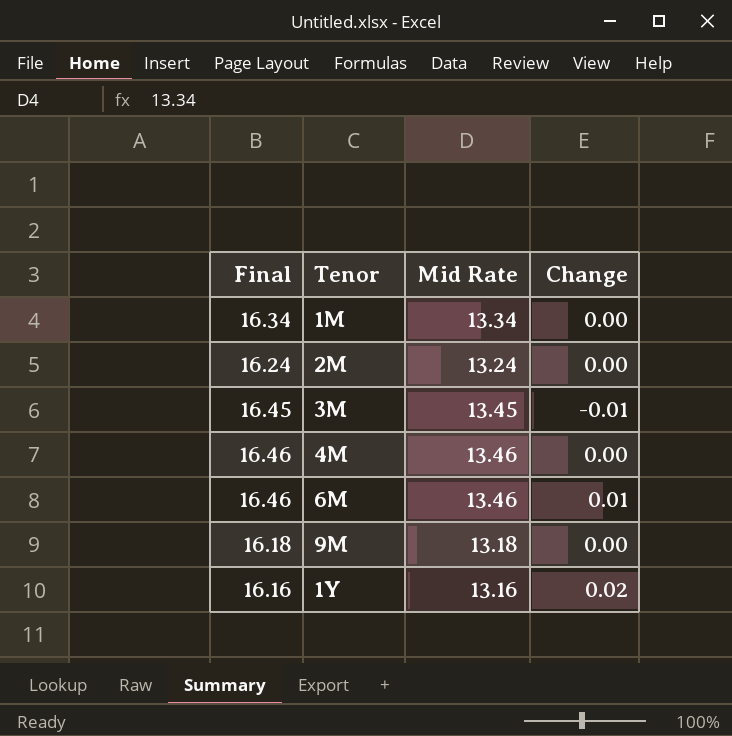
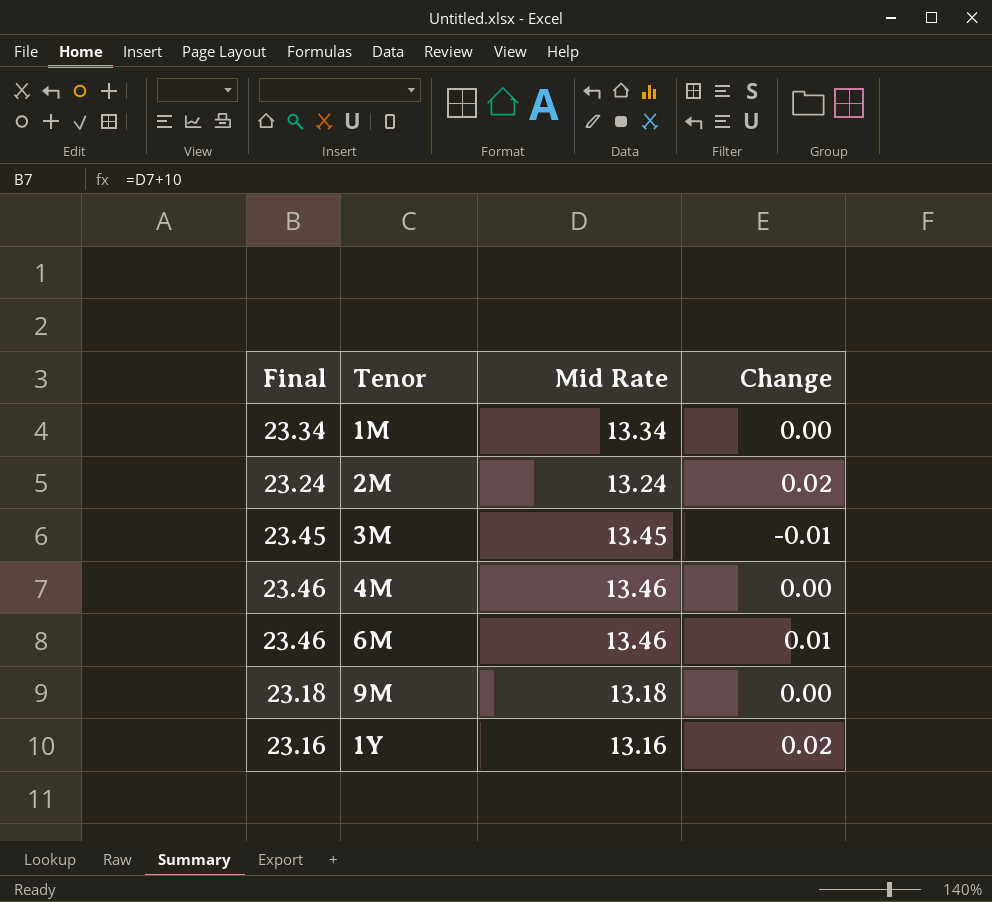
column Final | formula: [Mid Rate] + 3 -> [Mid Rate] + 10
2M | Change: 0.00 -> 0.02

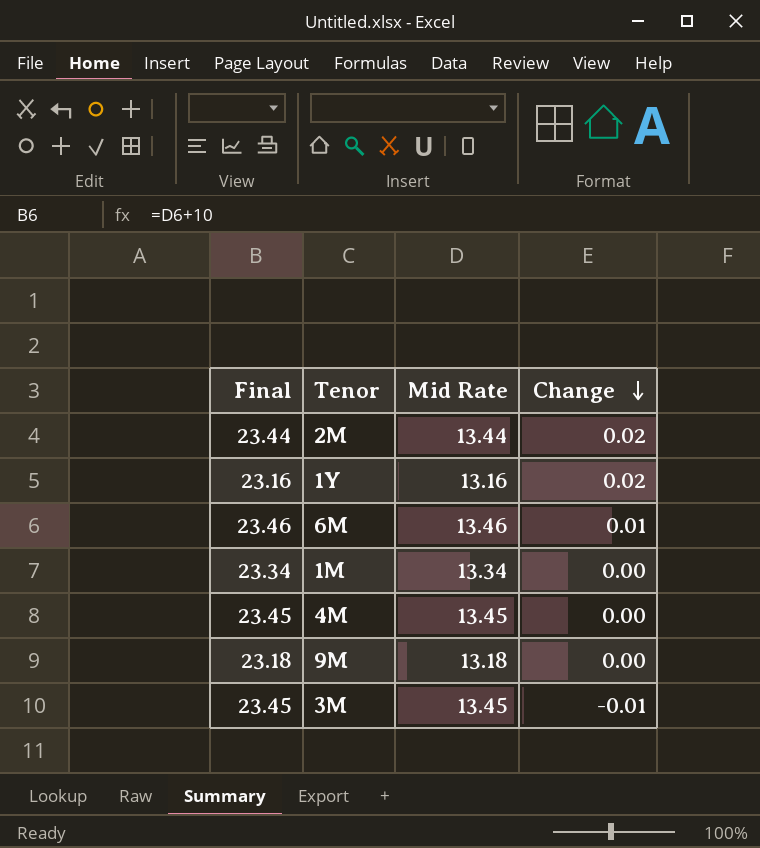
row order: none -> Change descending
2M | Final: 23.24 -> 23.44
2M | Mid Rate: 13.24 -> 13.44
4M | Final: 23.46 -> 23.45
4M | Mid Rate: 13.46 -> 13.45

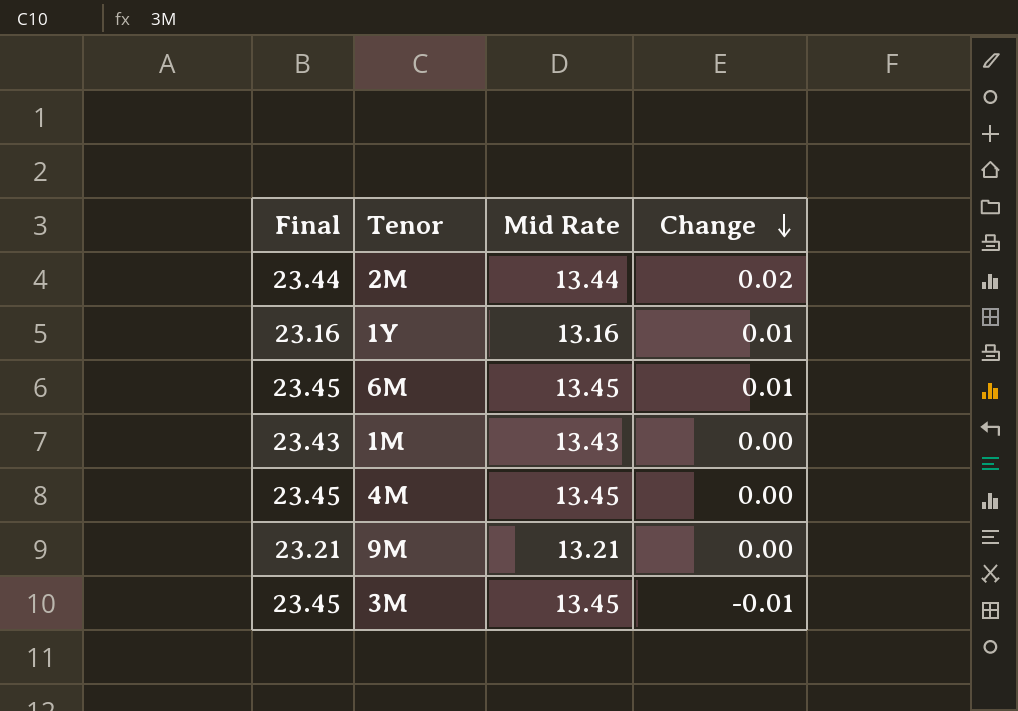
1Y | Change: 0.02 -> 0.01
6M | Final: 23.46 -> 23.45
6M | Mid Rate: 13.46 -> 13.45
1M | Final: 23.34 -> 23.43
1M | Mid Rate: 13.34 -> 13.43
9M | Final: 23.18 -> 23.21
9M | Mid Rate: 13.18 -> 13.21

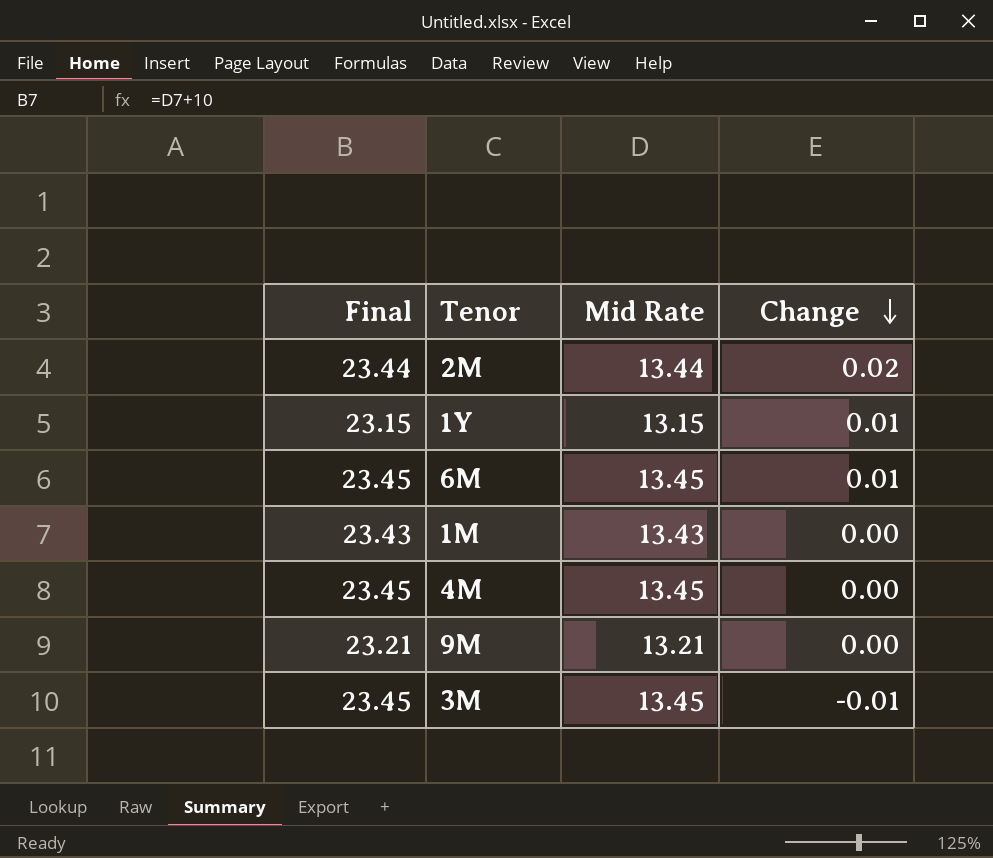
1Y | Final: 23.16 -> 23.15
1Y | Mid Rate: 13.16 -> 13.15

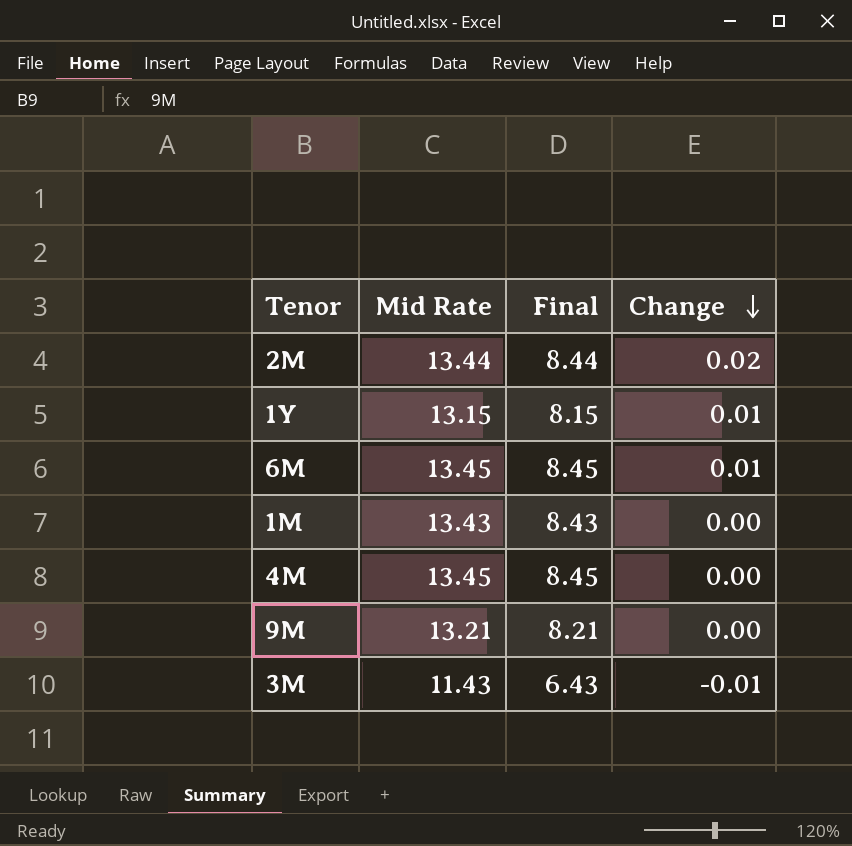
column Final | formula: [Mid Rate] + 10 -> [Mid Rate] - 5
column Final | position: 1 -> 3
3M | Mid Rate: 13.45 -> 11.43

